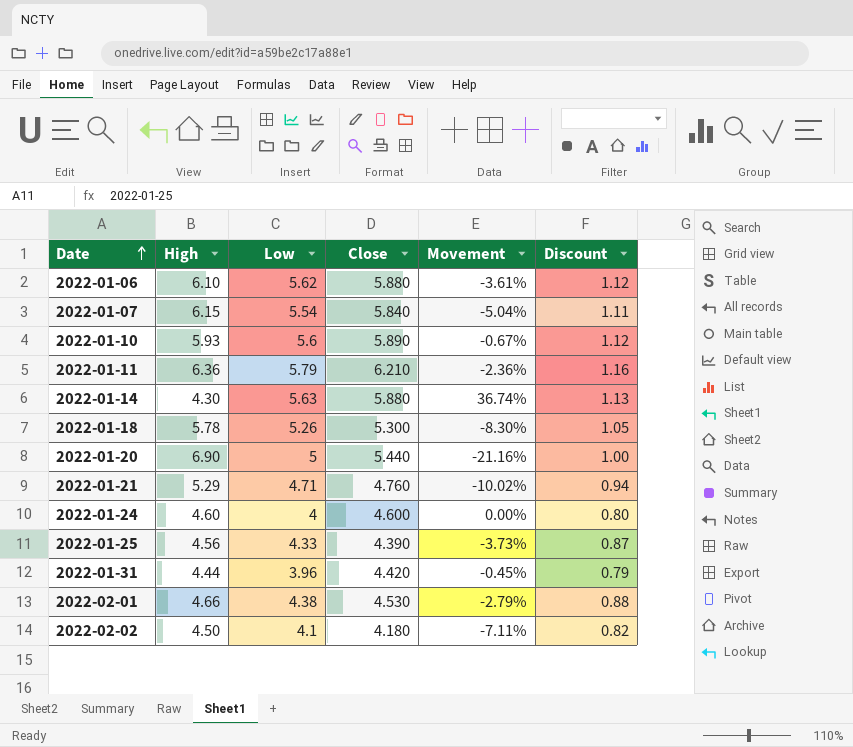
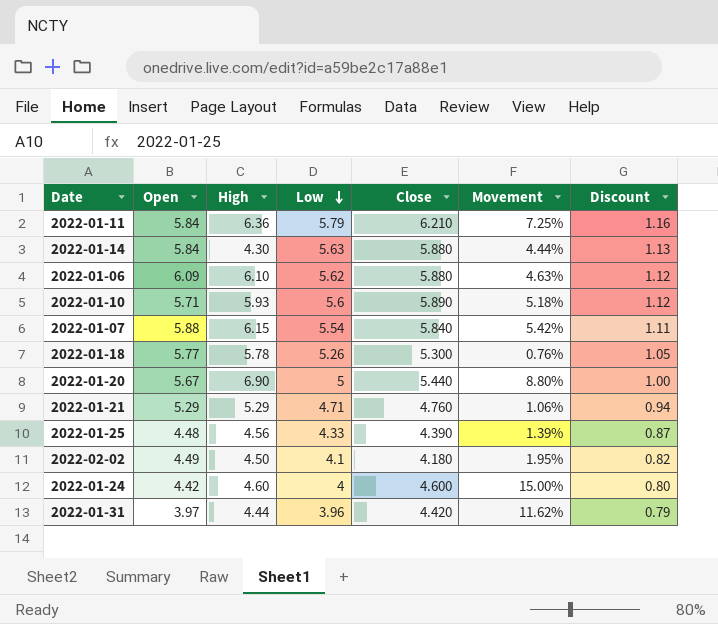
row order: Date ascending -> Low descending
column Open | position: none -> 2
column Movement | formula: ([Close] - [High]) / [High] -> ([Close] - [Low]) / [Low]
row 2022-02-01: 4.66 | 4.38 | 4.530 | -2.79% | 0.88 -> none

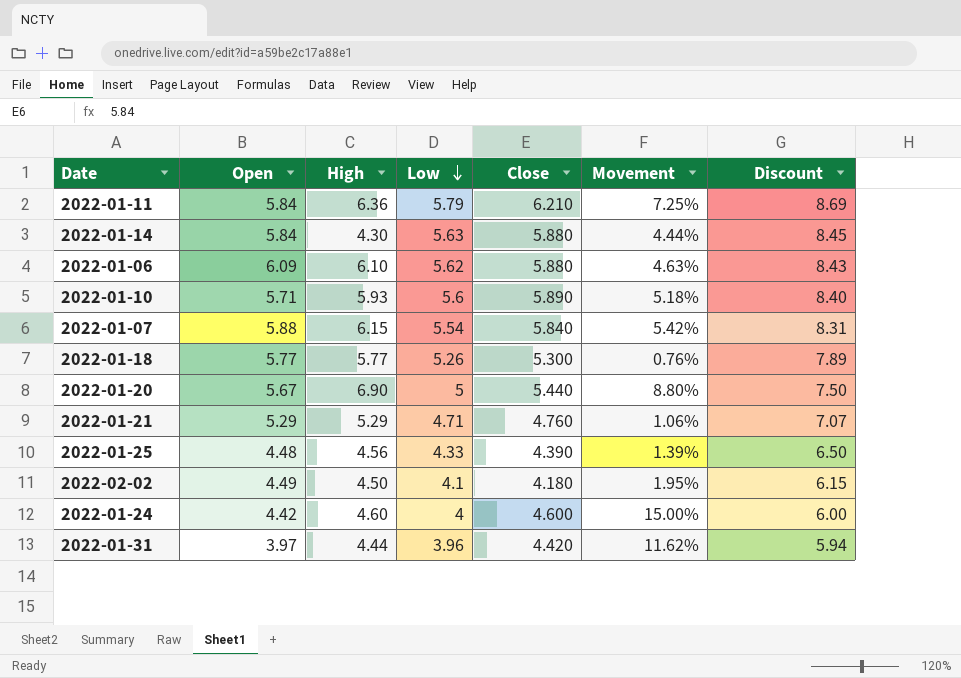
column Discount | formula: [Low] * 0.2 -> [Low] * 1.5
2022-01-18 | High: 5.78 -> 5.77

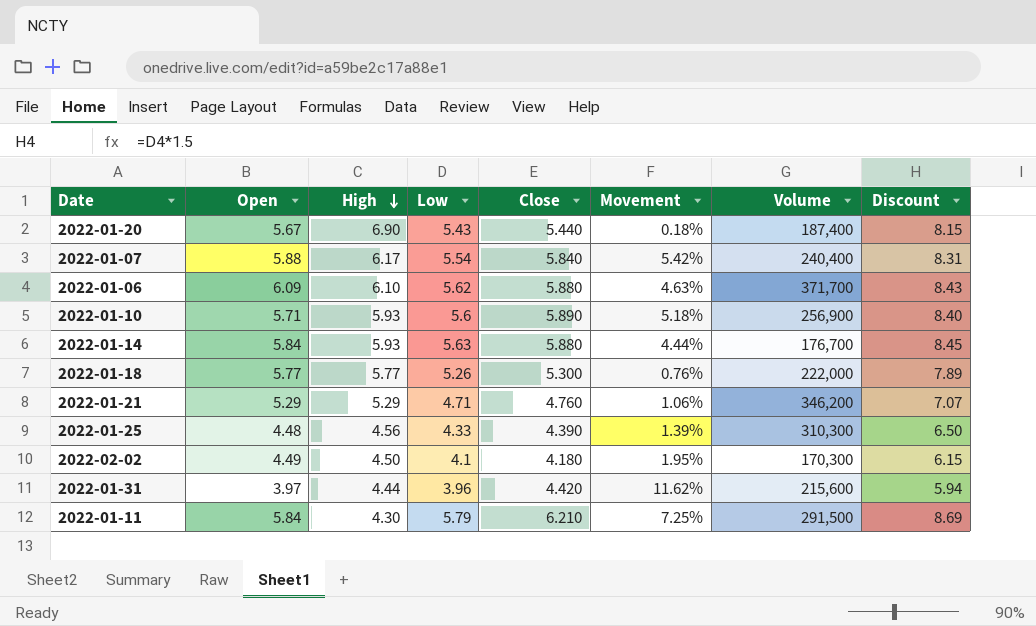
row order: Low descending -> High descending
column Volume | position: none -> 7
row 2022-01-24: 4.42 | 4.60 | 4 | 4.600 | 15.00% | 6.00 -> none
2022-01-20 | Low: 5 -> 5.43
2022-01-20 | Movement: 8.80% -> 0.18%
2022-01-20 | Discount: 7.50 -> 8.15
2022-01-07 | High: 6.15 -> 6.17
2022-01-14 | High: 4.30 -> 5.93
2022-01-11 | High: 6.36 -> 4.30

